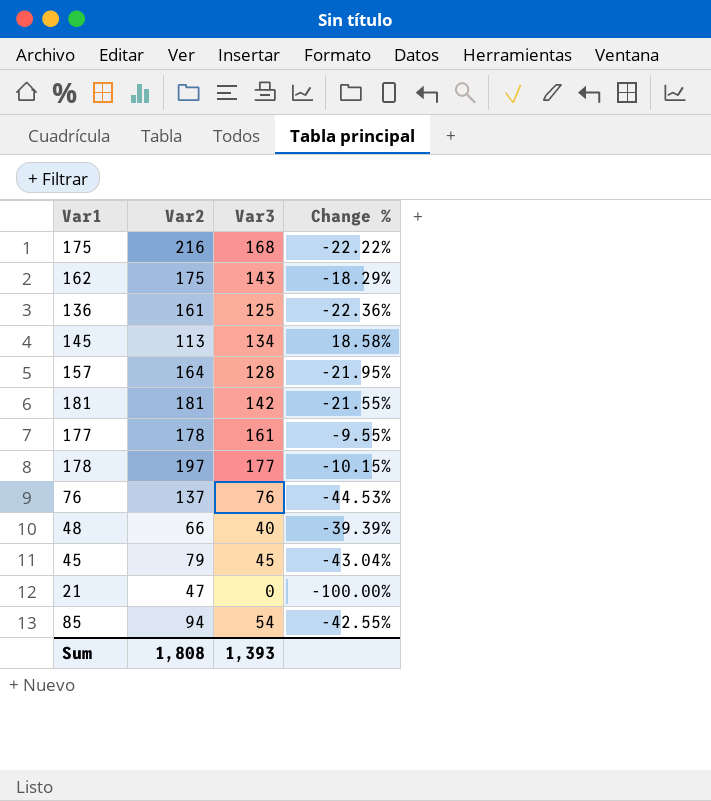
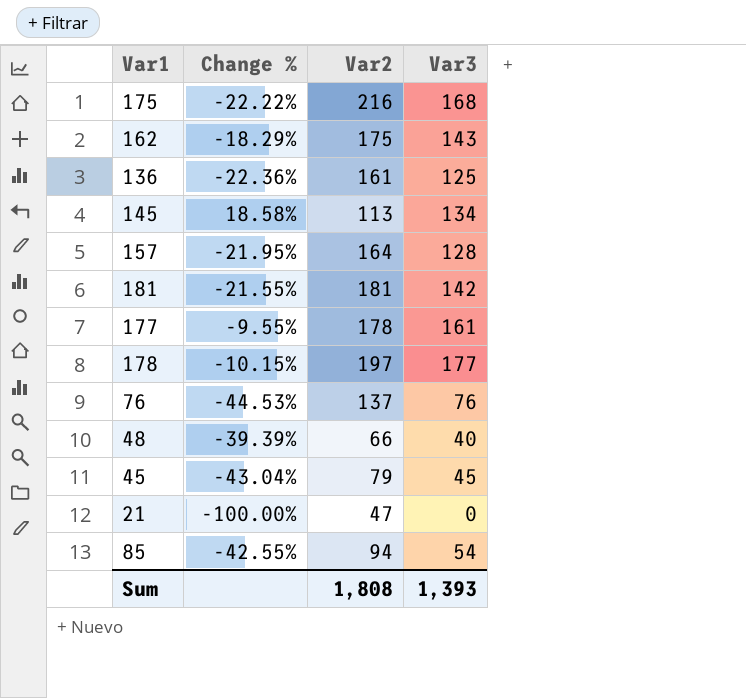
column Change % | position: 4 -> 2

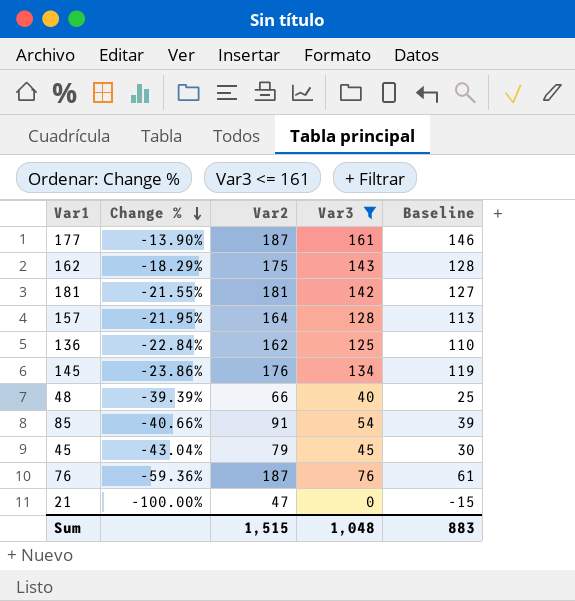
filter: none -> Var3 <= 161
row order: none -> Change % descending
column Baseline | formula: none -> [Var3] - 15
177 | Change %: -9.55% -> -13.90%
177 | Var2: 178 -> 187
136 | Change %: -22.36% -> -22.84%
136 | Var2: 161 -> 162
145 | Change %: 18.58% -> -23.86%
145 | Var2: 113 -> 176
85 | Change %: -42.55% -> -40.66%
85 | Var2: 94 -> 91
76 | Change %: -44.53% -> -59.36%
76 | Var2: 137 -> 187
Sum | Var2: 1,808 -> 1,515
Sum | Var3: 1,393 -> 1,048

